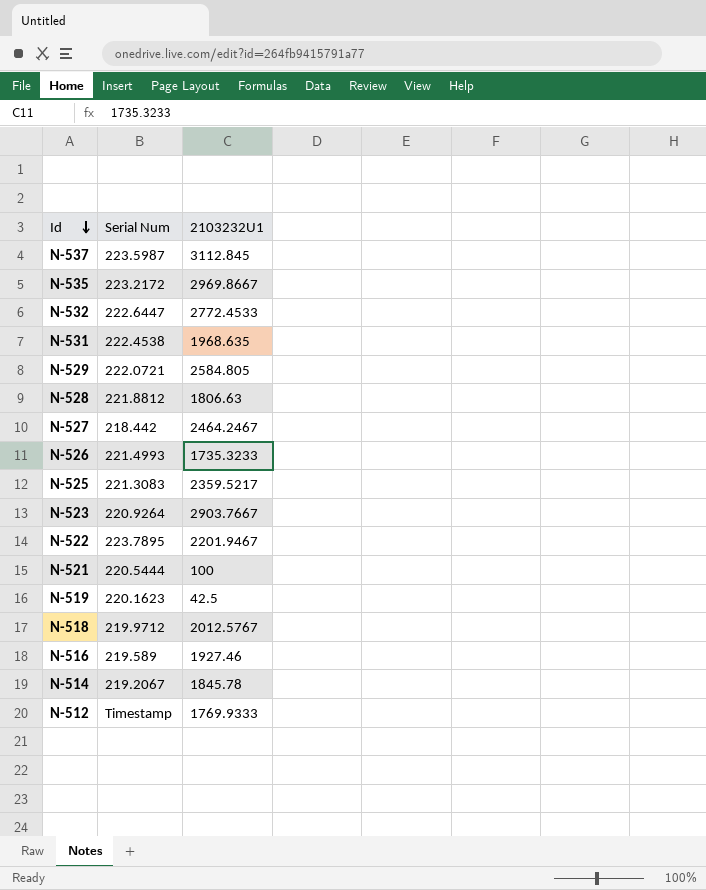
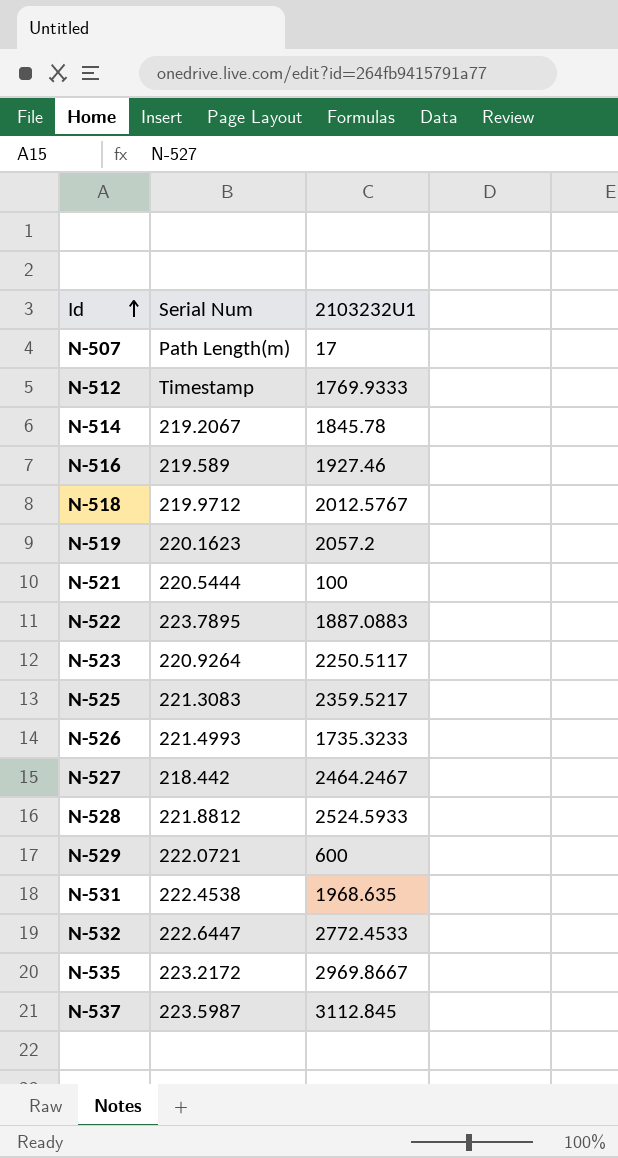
row order: Id descending -> Id ascending
row N-507: none -> Path Length(m) | 17
N-519 | 2103232U1: 42.5 -> 2057.2
N-522 | 2103232U1: 2201.9467 -> 1887.0883
N-523 | 2103232U1: 2903.7667 -> 2250.5117
N-528 | 2103232U1: 1806.63 -> 2524.5933
N-529 | 2103232U1: 2584.805 -> 600

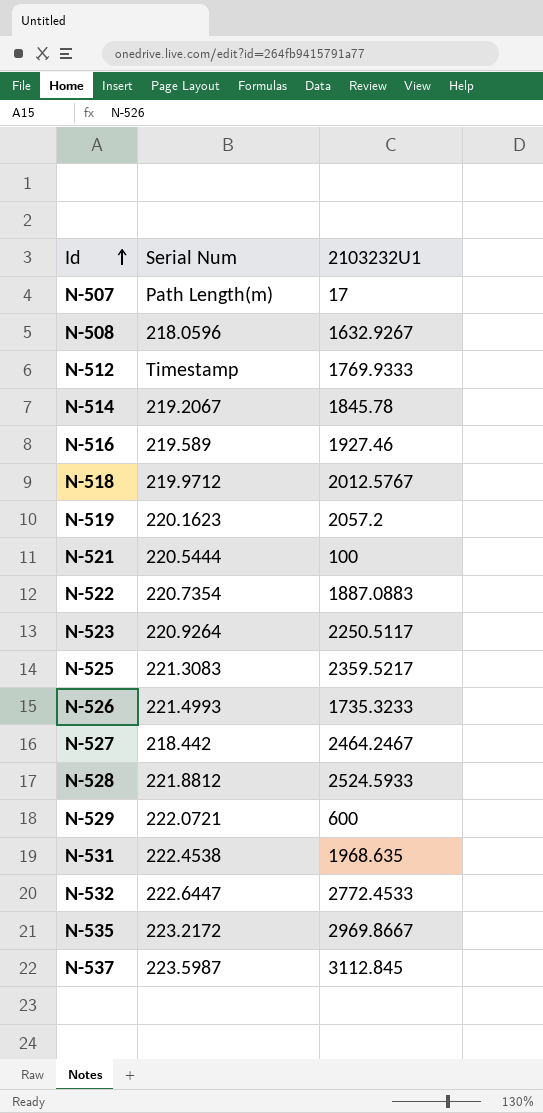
row N-508: none -> 218.0596 | 1632.9267
N-522 | Serial Num: 223.7895 -> 220.7354

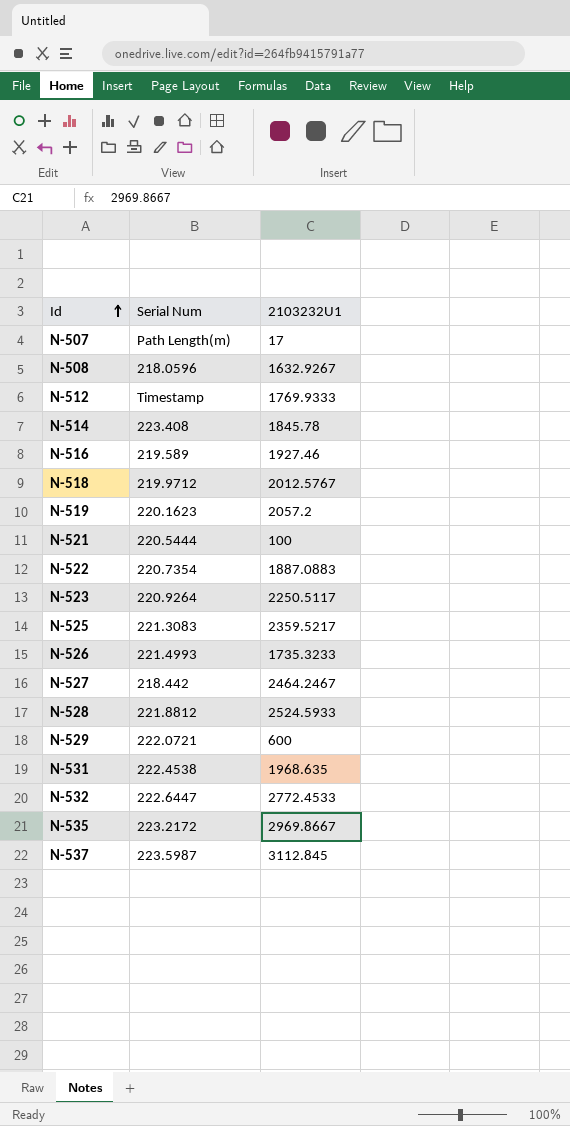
N-514 | Serial Num: 219.2067 -> 223.408

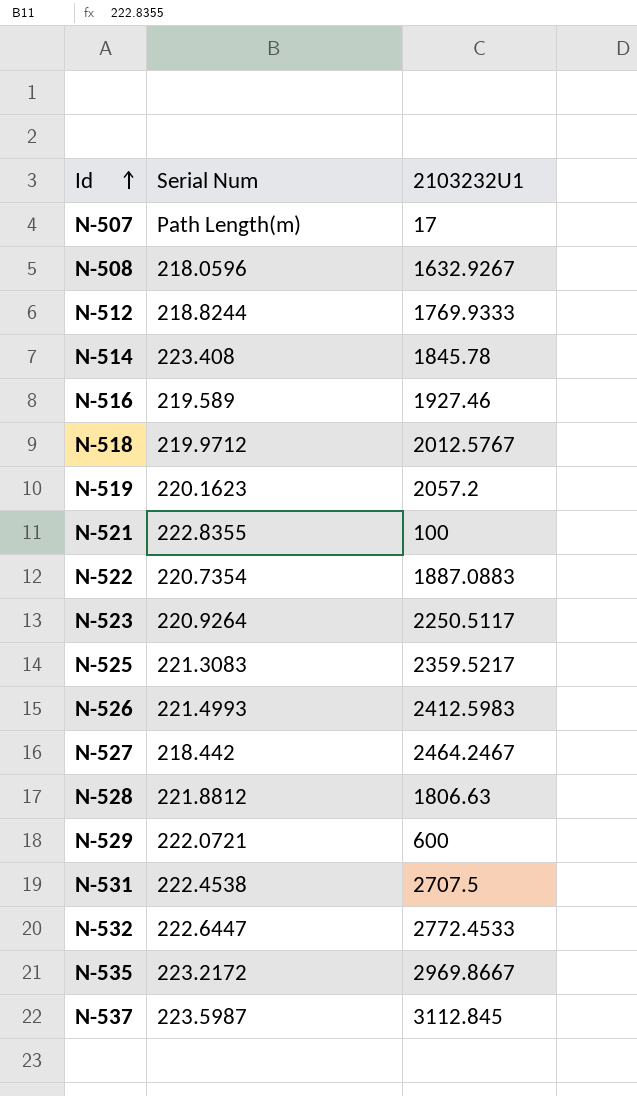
N-512 | Serial Num: Timestamp -> 218.8244
N-521 | Serial Num: 220.5444 -> 222.8355
N-526 | 2103232U1: 1735.3233 -> 2412.5983
N-528 | 2103232U1: 2524.5933 -> 1806.63
N-531 | 2103232U1: 1968.635 -> 2707.5

